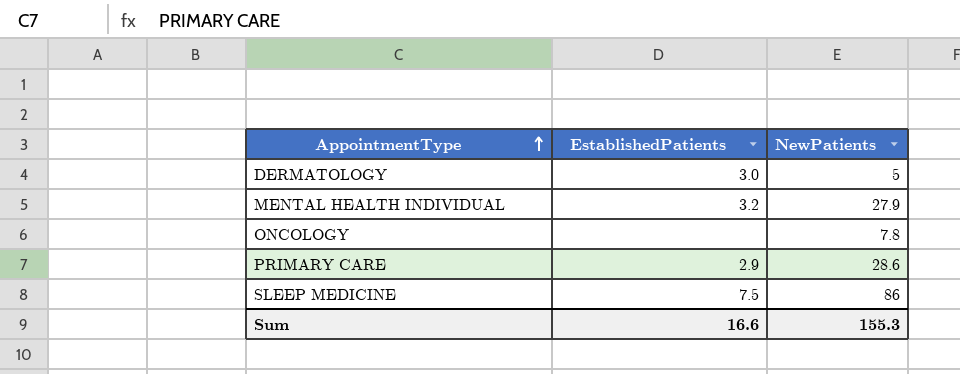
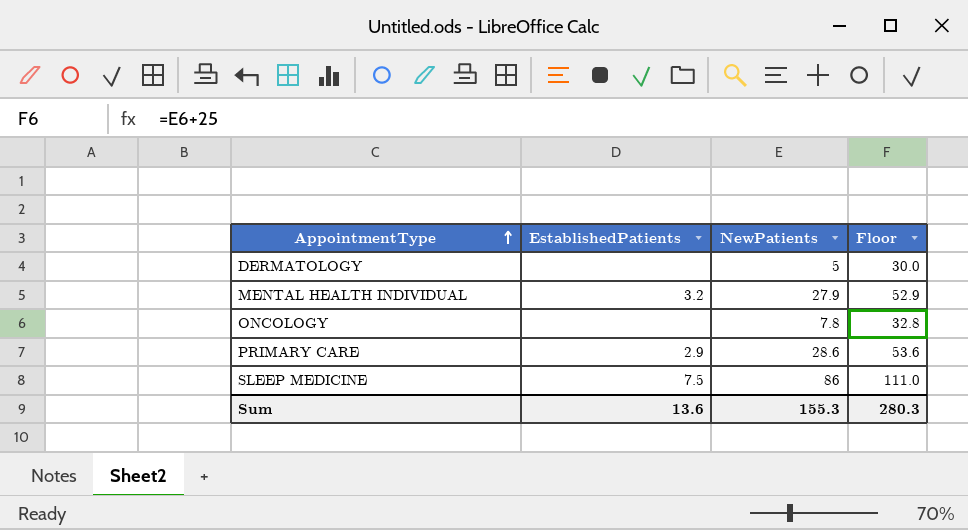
column Floor | formula: none -> [NewPatients] + 25
DERMATOLOGY | EstablishedPatients: 3.0 -> none
Sum | EstablishedPatients: 16.6 -> 13.6

